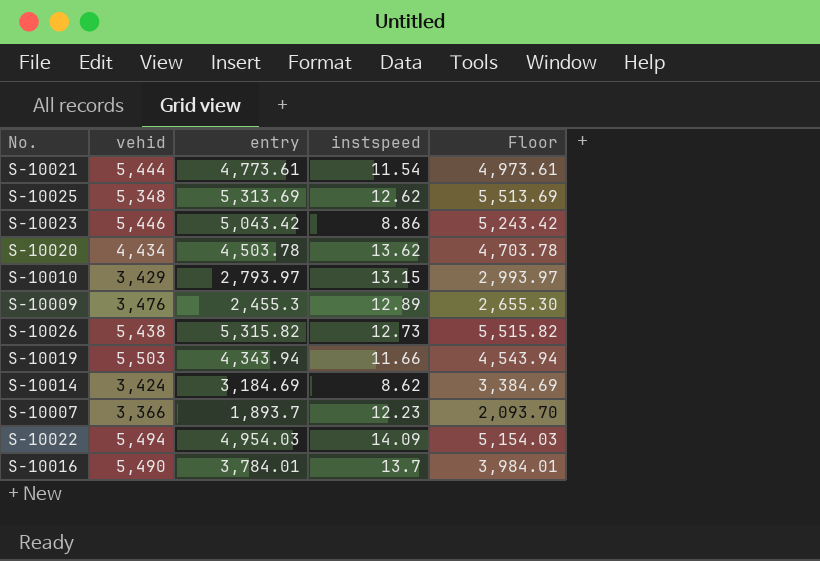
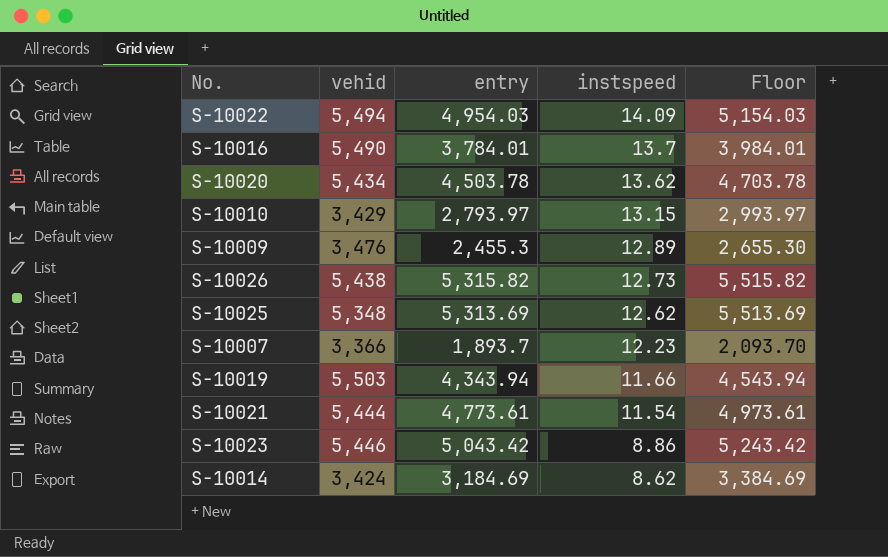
row order: none -> instspeed descending
S-10020 | vehid: 4,434 -> 5,434

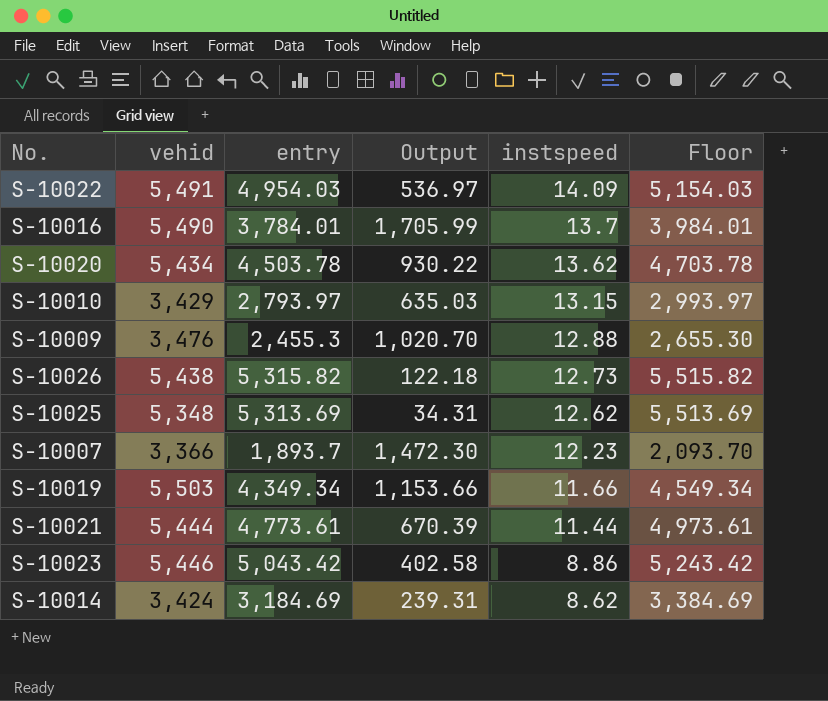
column Output | formula: none -> [vehid] - [entry]
S-10022 | vehid: 5,494 -> 5,491
S-10009 | instspeed: 12.89 -> 12.88
S-10019 | entry: 4,343.94 -> 4,349.34
S-10019 | Floor: 4,543.94 -> 4,549.34
S-10021 | instspeed: 11.54 -> 11.44

